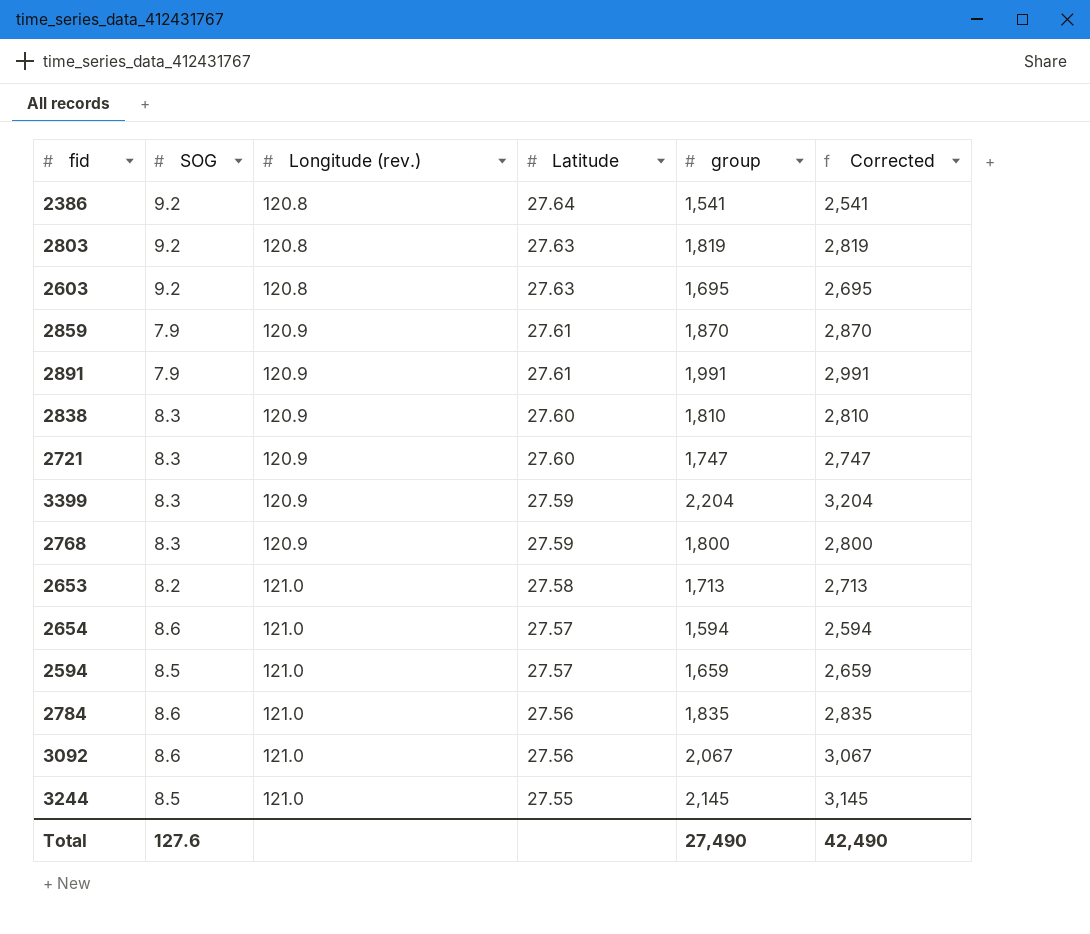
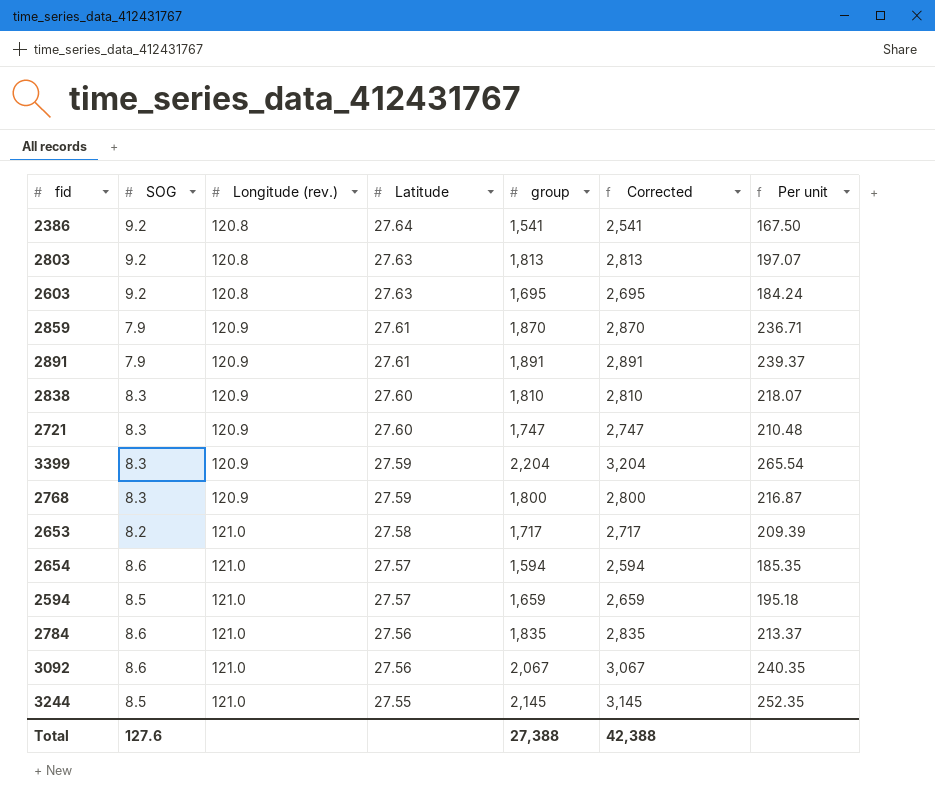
column Per unit | formula: none -> [group] / [SOG]
2803 | group: 1,819 -> 1,813
2803 | Corrected: 2,819 -> 2,813
2891 | group: 1,991 -> 1,891
2891 | Corrected: 2,991 -> 2,891
2653 | group: 1,713 -> 1,717
2653 | Corrected: 2,713 -> 2,717
Total | group: 27,490 -> 27,388
Total | Corrected: 42,490 -> 42,388

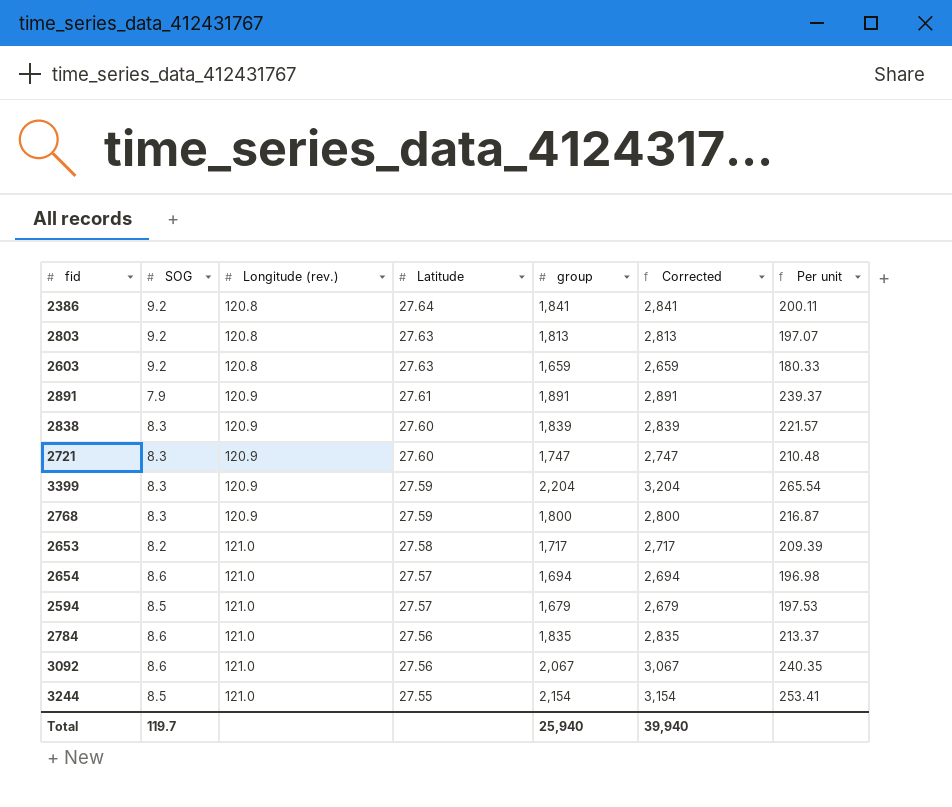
row 2859: 7.9 | 120.9 | 27.61 | 1,870 | 2,870 | 236.71 -> none
2386 | group: 1,541 -> 1,841
2386 | Corrected: 2,541 -> 2,841
2386 | Per unit: 167.50 -> 200.11
2603 | group: 1,695 -> 1,659
2603 | Corrected: 2,695 -> 2,659
2603 | Per unit: 184.24 -> 180.33
2838 | group: 1,810 -> 1,839
2838 | Corrected: 2,810 -> 2,839
2838 | Per unit: 218.07 -> 221.57
2654 | group: 1,594 -> 1,694
2654 | Corrected: 2,594 -> 2,694
2654 | Per unit: 185.35 -> 196.98
2594 | group: 1,659 -> 1,679
2594 | Corrected: 2,659 -> 2,679
2594 | Per unit: 195.18 -> 197.53
3244 | group: 2,145 -> 2,154
3244 | Corrected: 3,145 -> 3,154
3244 | Per unit: 252.35 -> 253.41
Total | SOG: 127.6 -> 119.7
Total | group: 27,388 -> 25,940
Total | Corrected: 42,388 -> 39,940

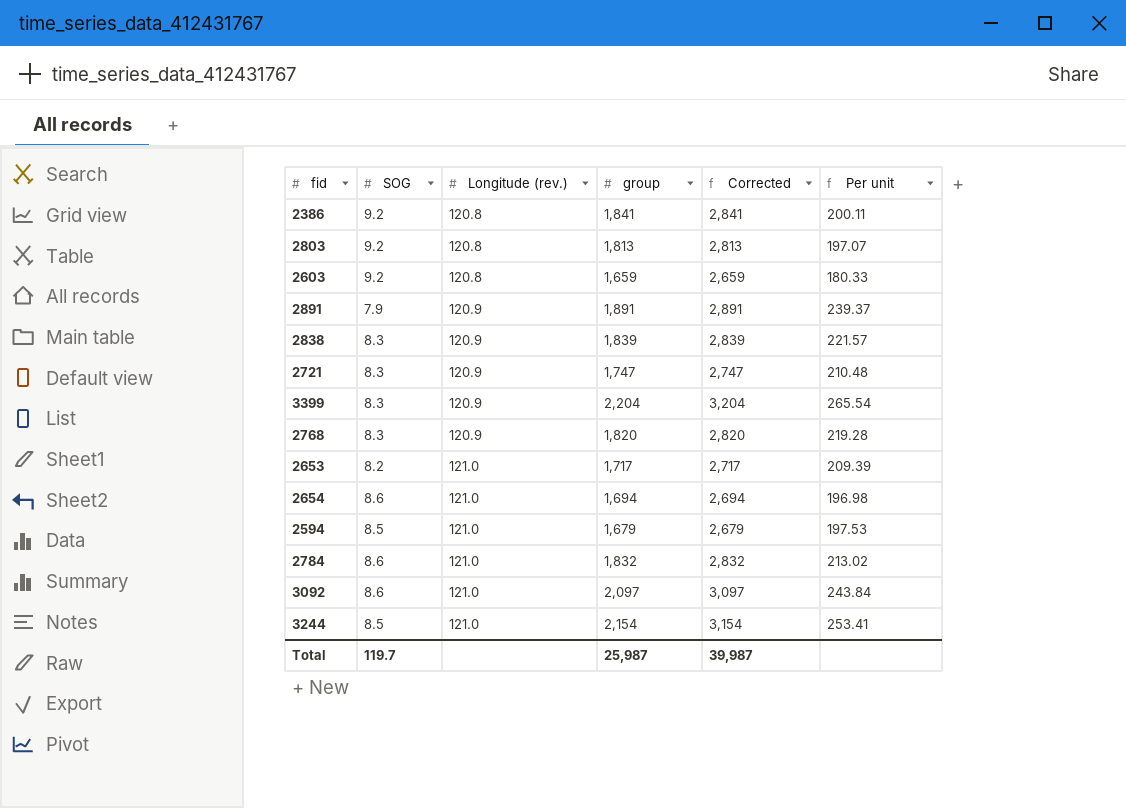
column Latitude | position: 4 -> none
2768 | group: 1,800 -> 1,820
2768 | Corrected: 2,800 -> 2,820
2768 | Per unit: 216.87 -> 219.28
2784 | group: 1,835 -> 1,832
2784 | Corrected: 2,835 -> 2,832
2784 | Per unit: 213.37 -> 213.02
3092 | group: 2,067 -> 2,097
3092 | Corrected: 3,067 -> 3,097
3092 | Per unit: 240.35 -> 243.84
Total | group: 25,940 -> 25,987
Total | Corrected: 39,940 -> 39,987

